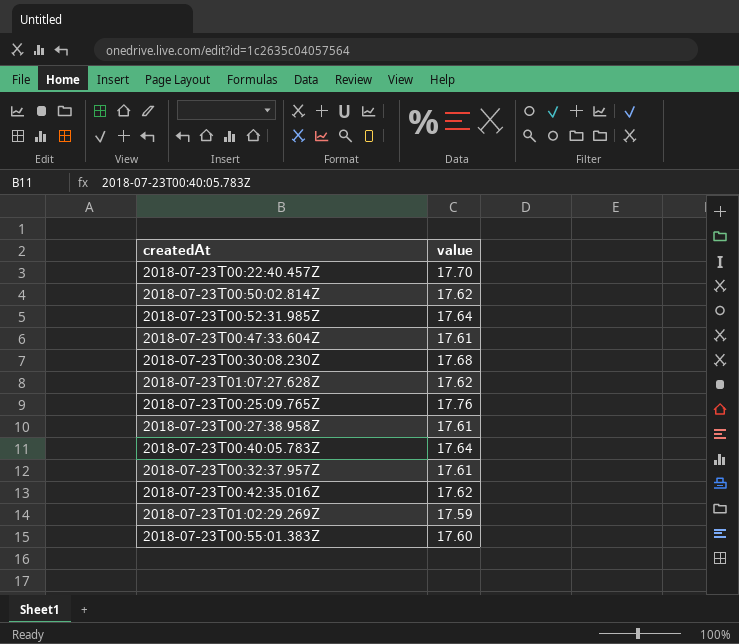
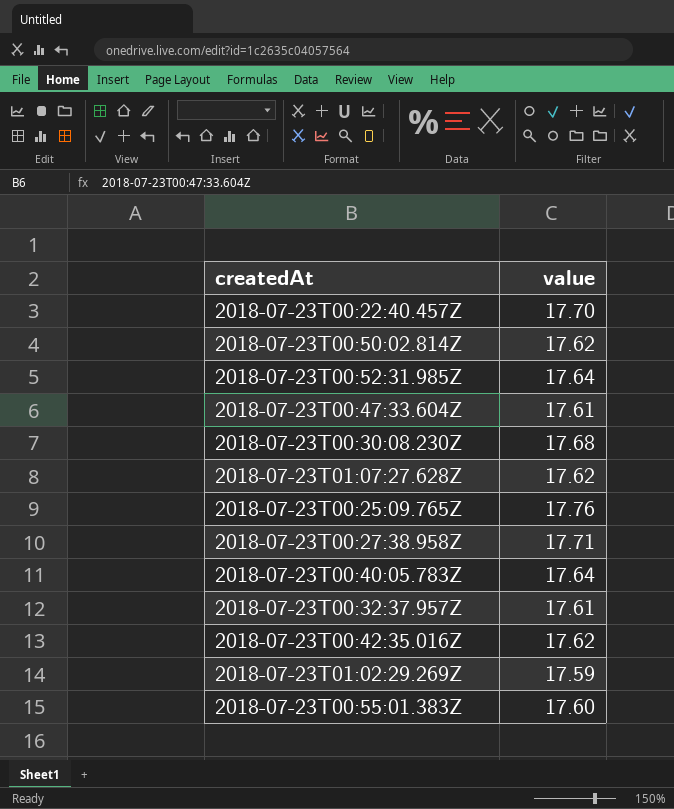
2018-07-23T00:27:38.958Z | value: 17.61 -> 17.71

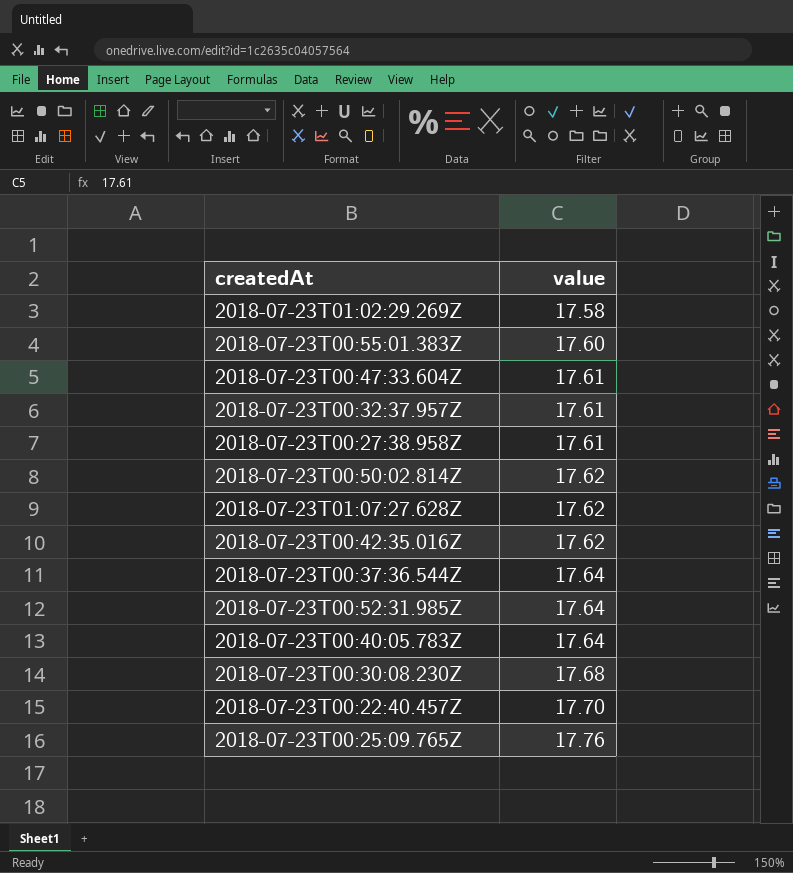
row order: none -> value ascending
2018-07-23T01:02:29.269Z | value: 17.59 -> 17.58
2018-07-23T00:27:38.958Z | value: 17.71 -> 17.61
row 2018-07-23T00:37:36.544Z: none -> 17.64

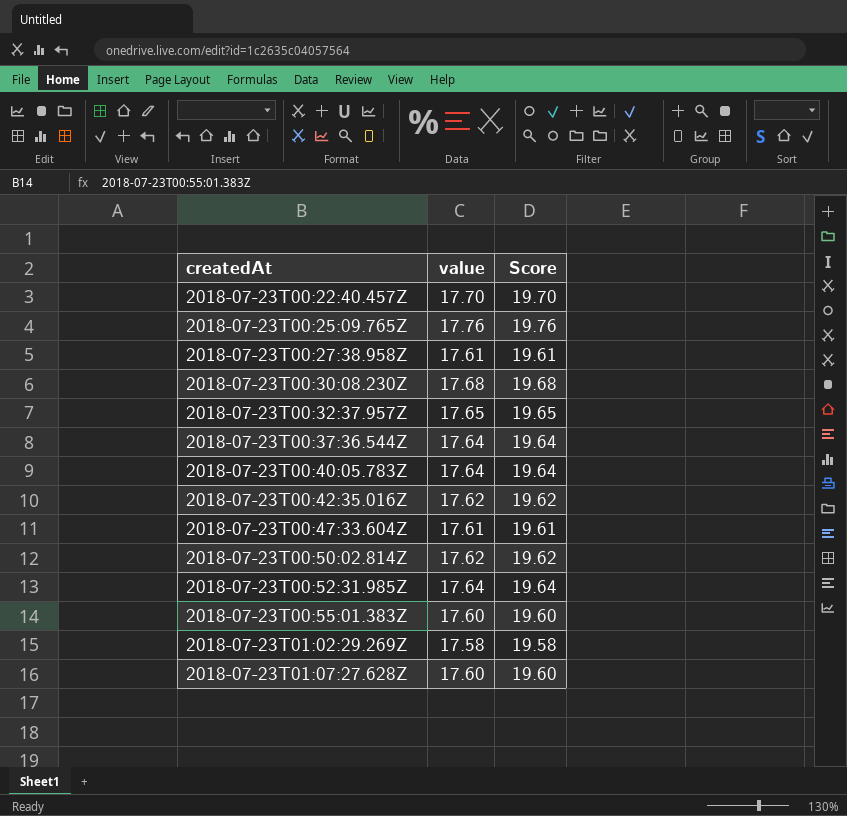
row order: value ascending -> createdAt ascending
column Score | formula: none -> [value] + 2
2018-07-23T00:32:37.957Z | value: 17.61 -> 17.65
2018-07-23T01:07:27.628Z | value: 17.62 -> 17.60

